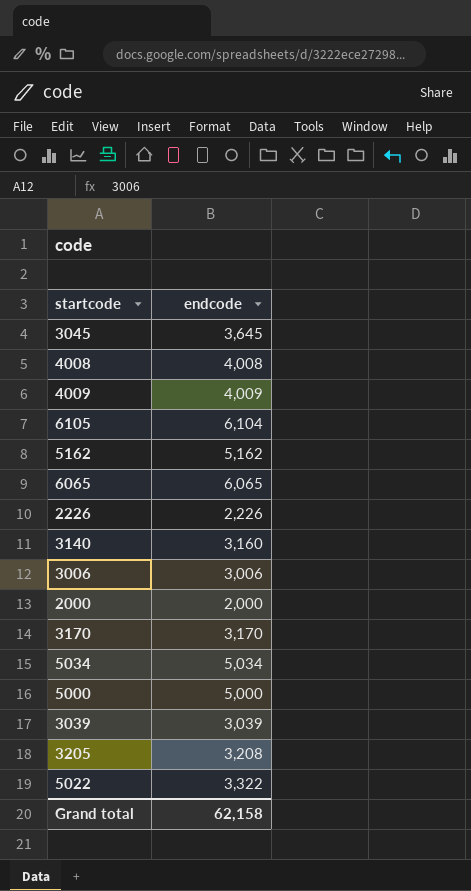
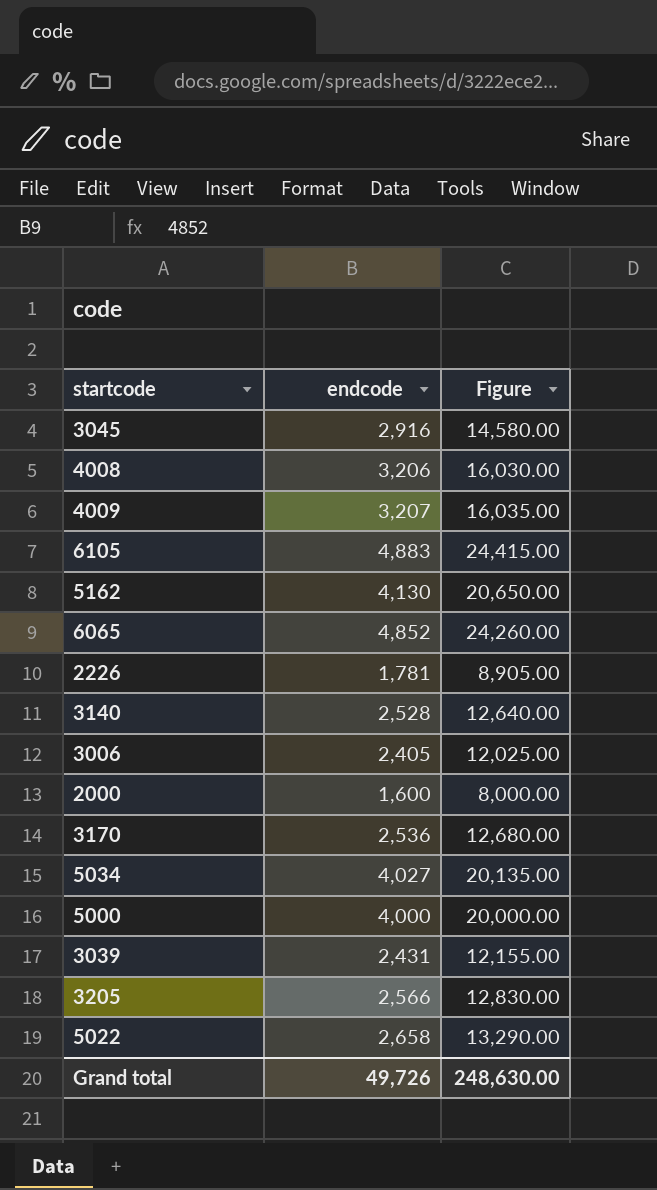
column Figure | formula: none -> [endcode] * 5
3045 | endcode: 3,645 -> 2,916
4008 | endcode: 4,008 -> 3,206
4009 | endcode: 4,009 -> 3,207
6105 | endcode: 6,104 -> 4,883
5162 | endcode: 5,162 -> 4,130
6065 | endcode: 6,065 -> 4,852
2226 | endcode: 2,226 -> 1,781
3140 | endcode: 3,160 -> 2,528
3006 | endcode: 3,006 -> 2,405
2000 | endcode: 2,000 -> 1,600
3170 | endcode: 3,170 -> 2,536
5034 | endcode: 5,034 -> 4,027
5000 | endcode: 5,000 -> 4,000
3039 | endcode: 3,039 -> 2,431
3205 | endcode: 3,208 -> 2,566
5022 | endcode: 3,322 -> 2,658
Grand total | endcode: 62,158 -> 49,726

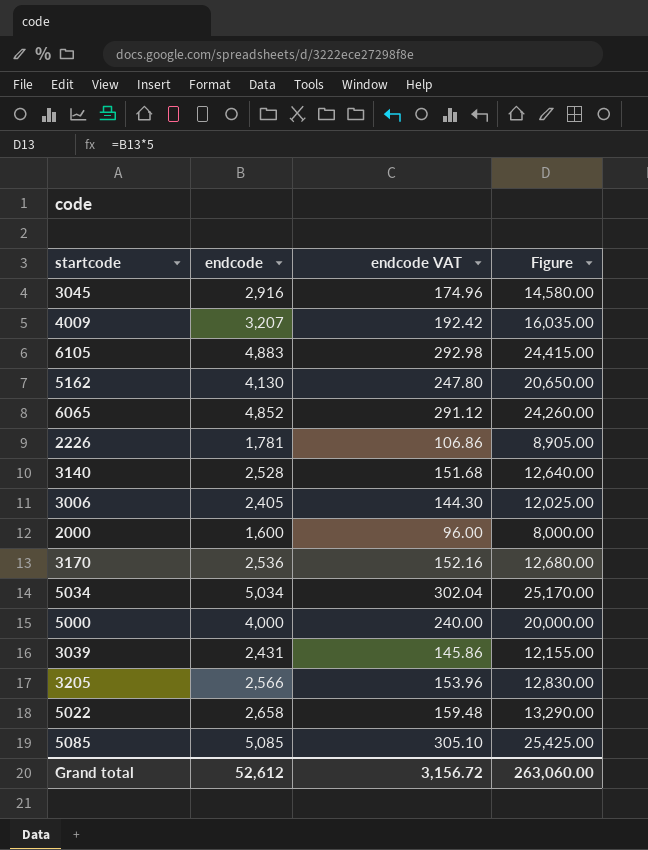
column endcode VAT | formula: none -> [endcode] * 0.06
row 4008: 3,206 | 16,030.00 -> none
5034 | endcode: 4,027 -> 5,034
5034 | Figure: 20,135.00 -> 25,170.00
row 5085: none -> 5,085 | 305.10 | 25,425.00
Grand total | endcode: 49,726 -> 52,612
Grand total | Figure: 248,630.00 -> 263,060.00

